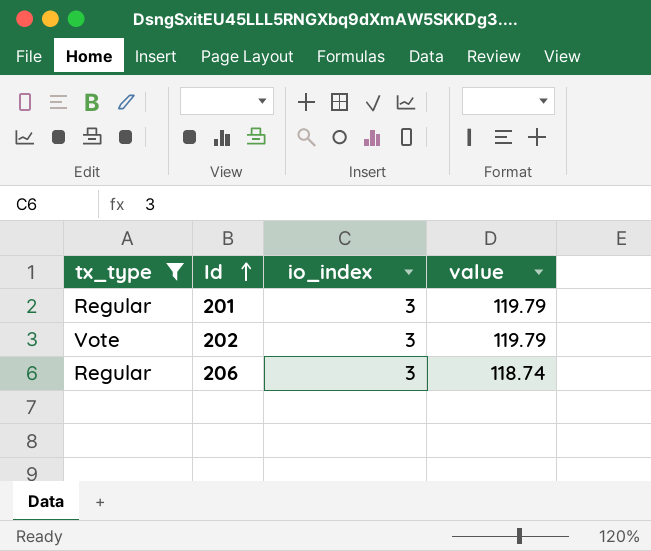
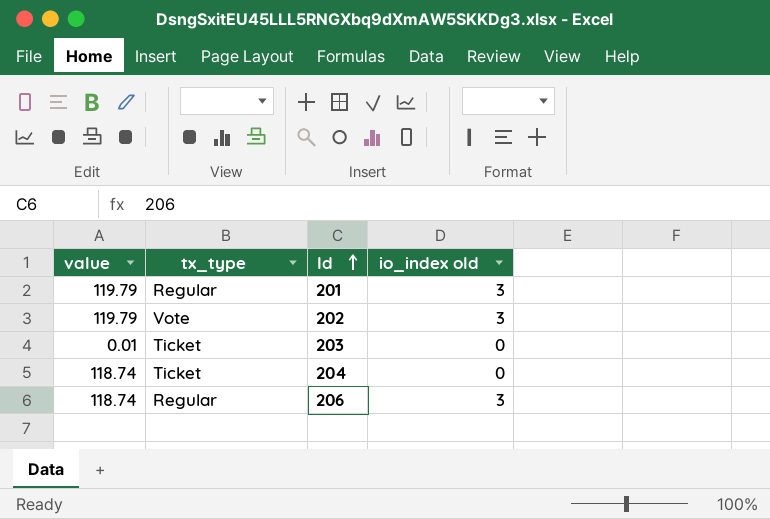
filter: tx_type != Ticket -> none
column value | position: 4 -> 1
column name: io_index -> io_index old

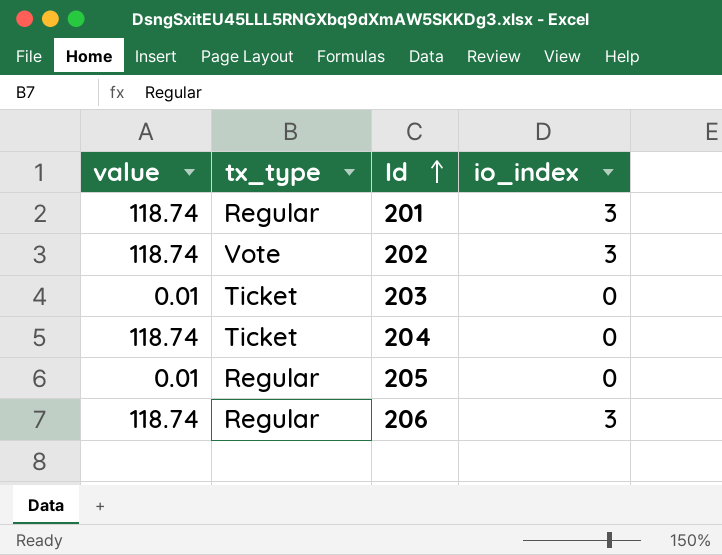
column name: io_index old -> io_index
201 | value: 119.79 -> 118.74
202 | value: 119.79 -> 118.74
row 205: none -> 0.01 | Regular | 0

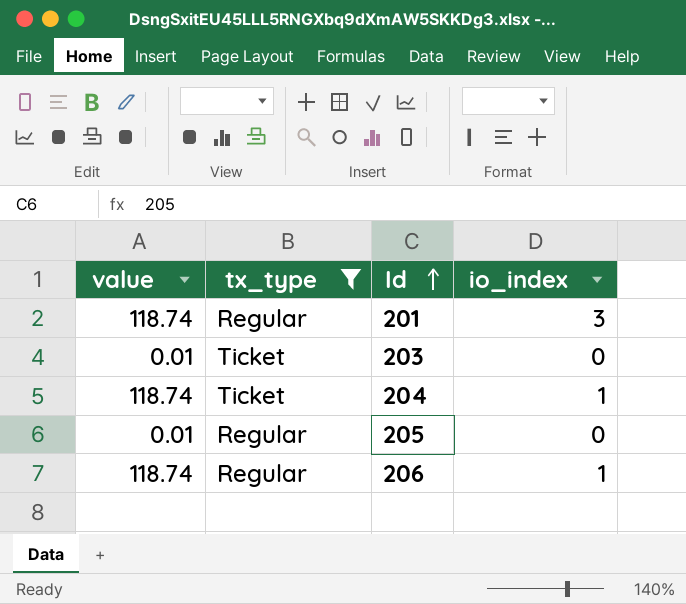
filter: none -> tx_type != Vote
204 | io_index: 0 -> 1
206 | io_index: 3 -> 1

